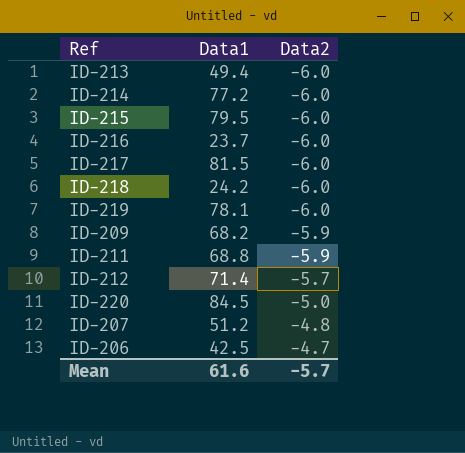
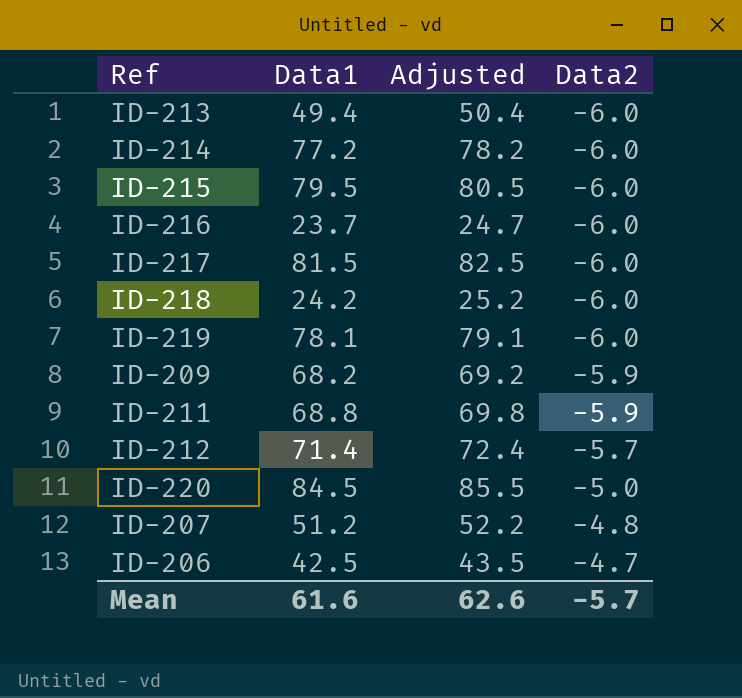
column Adjusted | formula: none -> [Data1] + 1

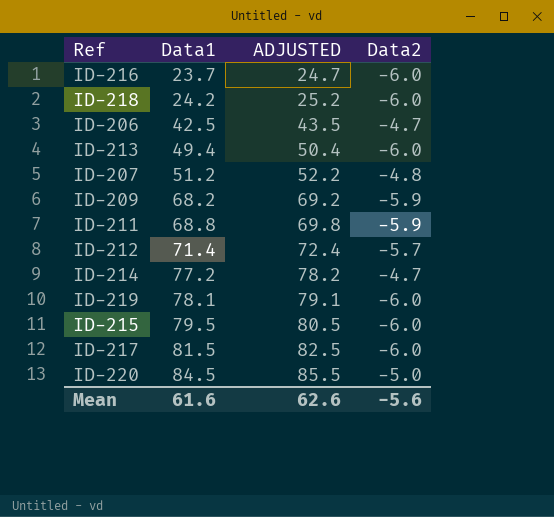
row order: Data2 ascending -> Data1 ascending
column name: Adjusted -> ADJUSTED
ID-214 | Data2: -6.0 -> -4.7
Mean | Data2: -5.7 -> -5.6

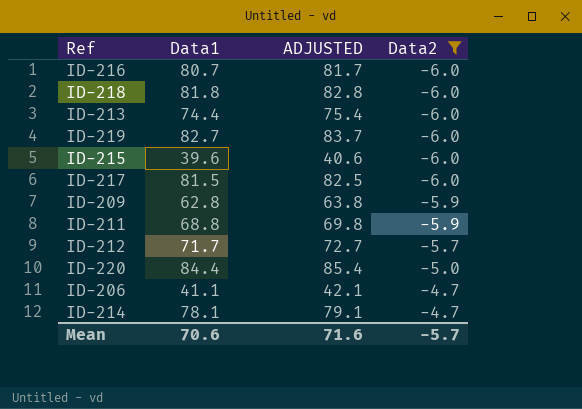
filter: none -> Data2 != -4.8
row order: Data1 ascending -> Data2 ascending
ID-216 | Data1: 23.7 -> 80.7
ID-216 | ADJUSTED: 24.7 -> 81.7
ID-218 | Data1: 24.2 -> 81.8
ID-218 | ADJUSTED: 25.2 -> 82.8
ID-213 | Data1: 49.4 -> 74.4
ID-213 | ADJUSTED: 50.4 -> 75.4
ID-219 | Data1: 78.1 -> 82.7
ID-219 | ADJUSTED: 79.1 -> 83.7
ID-215 | Data1: 79.5 -> 39.6
ID-215 | ADJUSTED: 80.5 -> 40.6
ID-209 | Data1: 68.2 -> 62.8
ID-209 | ADJUSTED: 69.2 -> 63.8
ID-212 | Data1: 71.4 -> 71.7
ID-212 | ADJUSTED: 72.4 -> 72.7
ID-220 | Data1: 84.5 -> 84.4
ID-220 | ADJUSTED: 85.5 -> 85.4
ID-206 | Data1: 42.5 -> 41.1
ID-206 | ADJUSTED: 43.5 -> 42.1
ID-214 | Data1: 77.2 -> 78.1
ID-214 | ADJUSTED: 78.2 -> 79.1
Mean | Data1: 61.6 -> 70.6
Mean | ADJUSTED: 62.6 -> 71.6
Mean | Data2: -5.6 -> -5.7

